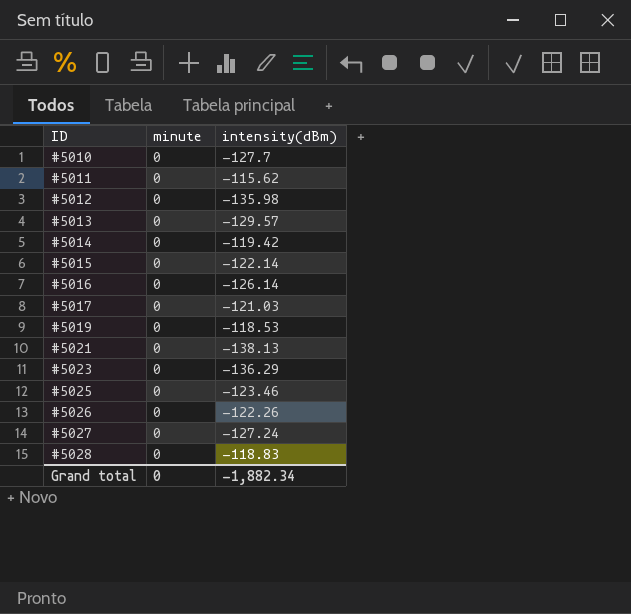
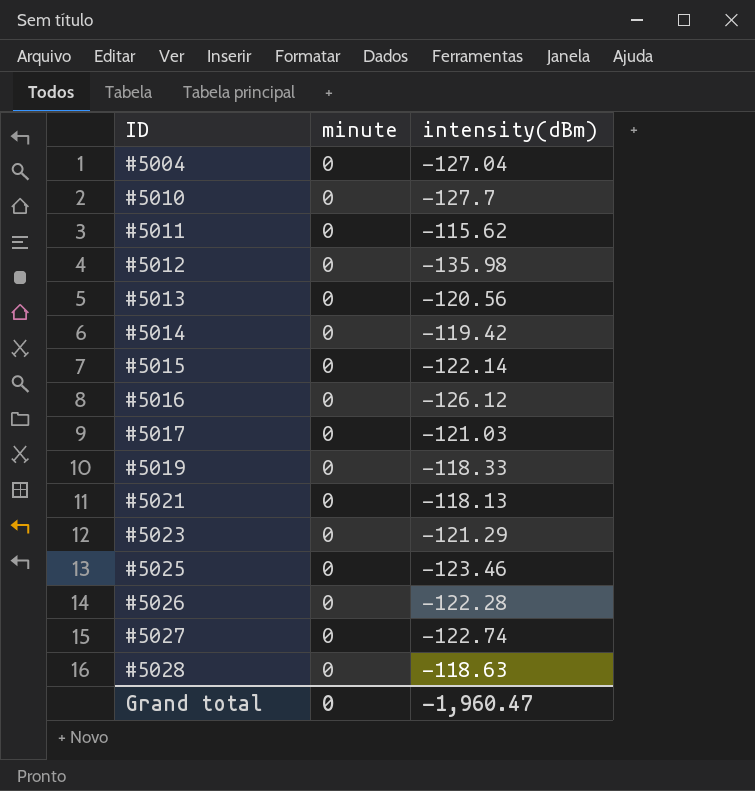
row #5004: none -> 0 | -127.04
#5013 | intensity(dBm): -129.57 -> -120.56
#5016 | intensity(dBm): -126.14 -> -126.12
#5019 | intensity(dBm): -118.53 -> -118.33
#5021 | intensity(dBm): -138.13 -> -118.13
#5023 | intensity(dBm): -136.29 -> -121.29
#5026 | intensity(dBm): -122.26 -> -122.28
#5027 | intensity(dBm): -127.24 -> -122.74
#5028 | intensity(dBm): -118.83 -> -118.63
Grand total | intensity(dBm): -1,882.34 -> -1,960.47

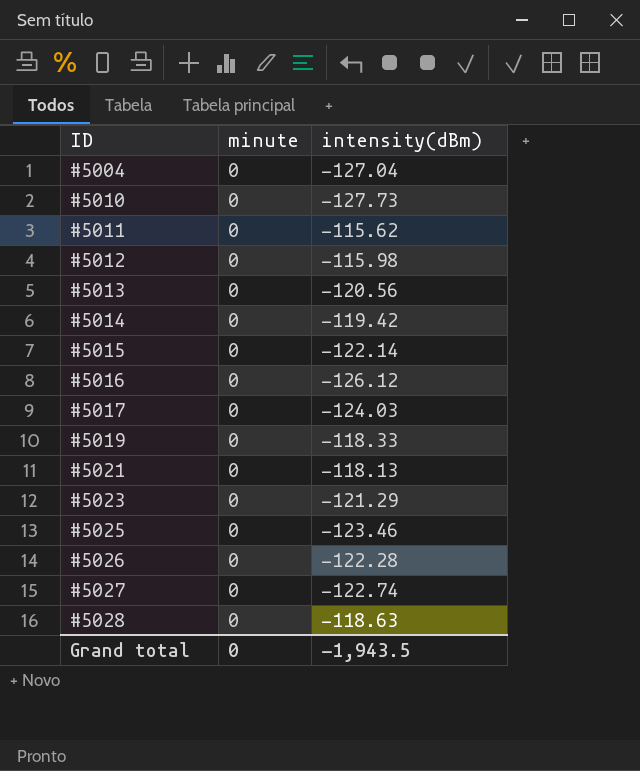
#5010 | intensity(dBm): -127.7 -> -127.73
#5012 | intensity(dBm): -135.98 -> -115.98
#5017 | intensity(dBm): -121.03 -> -124.03
Grand total | intensity(dBm): -1,960.47 -> -1,943.5

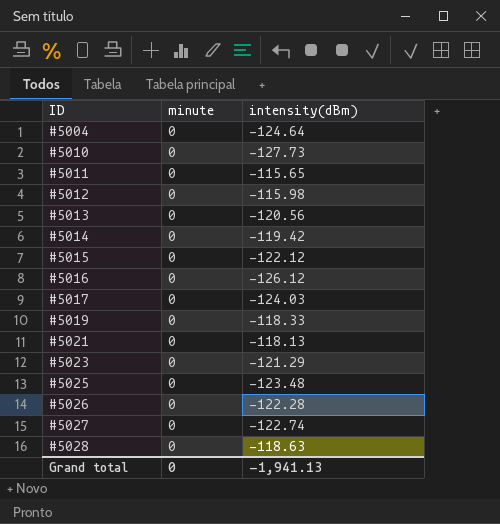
#5004 | intensity(dBm): -127.04 -> -124.64
#5011 | intensity(dBm): -115.62 -> -115.65
#5015 | intensity(dBm): -122.14 -> -122.12
#5025 | intensity(dBm): -123.46 -> -123.48
Grand total | intensity(dBm): -1,943.5 -> -1,941.13

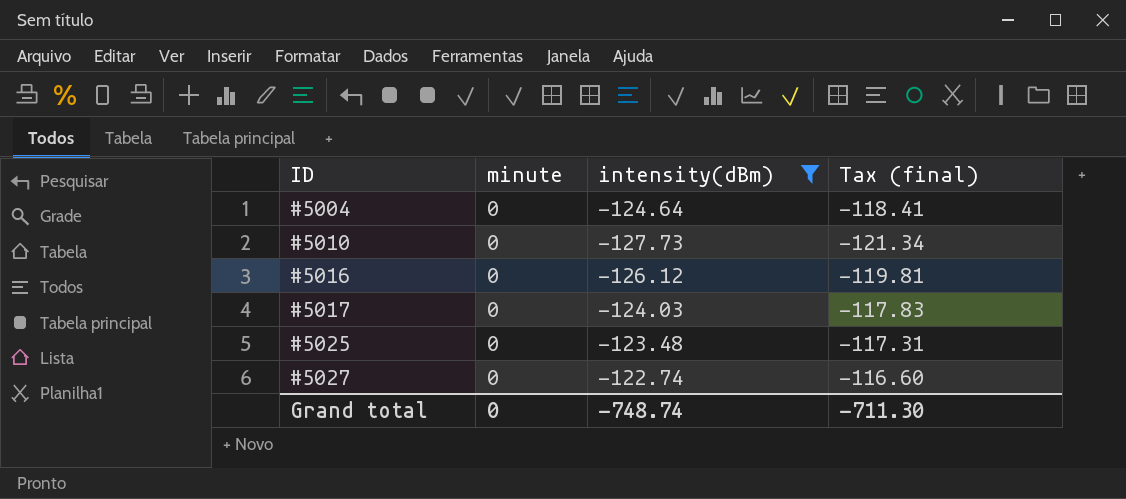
filter: none -> intensity(dBm) <= -122.74
column Tax (final) | formula: none -> [intensity(dBm)] * 0.95
Grand total | intensity(dBm): -1,941.13 -> -748.74

